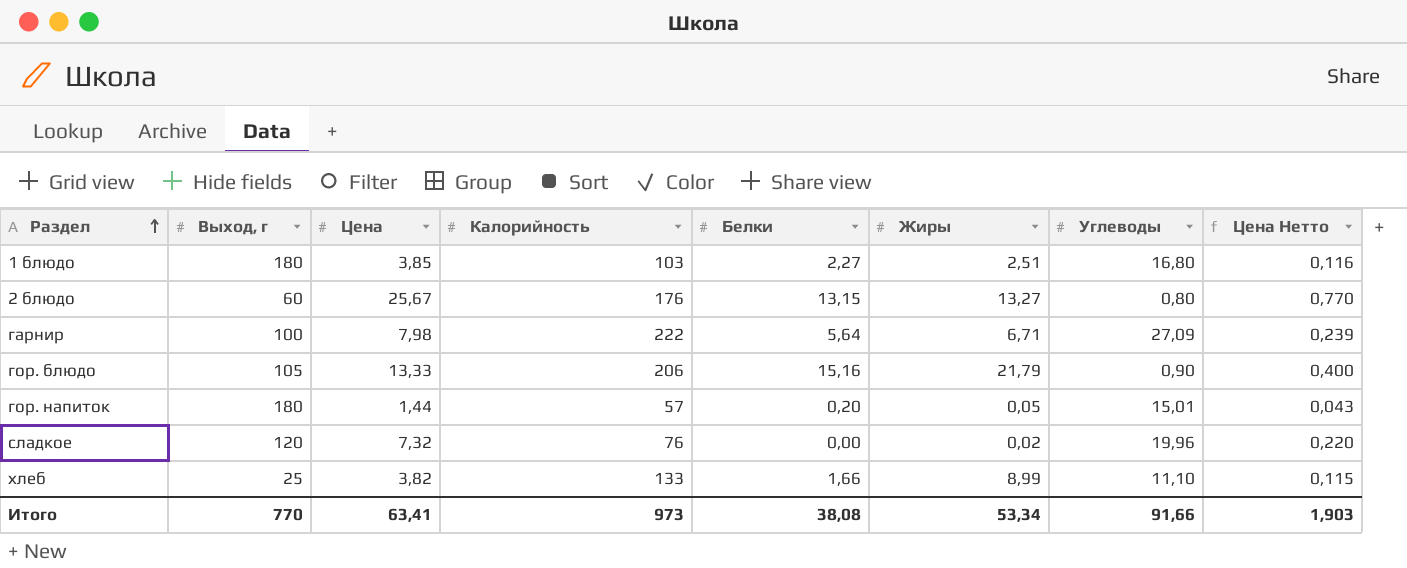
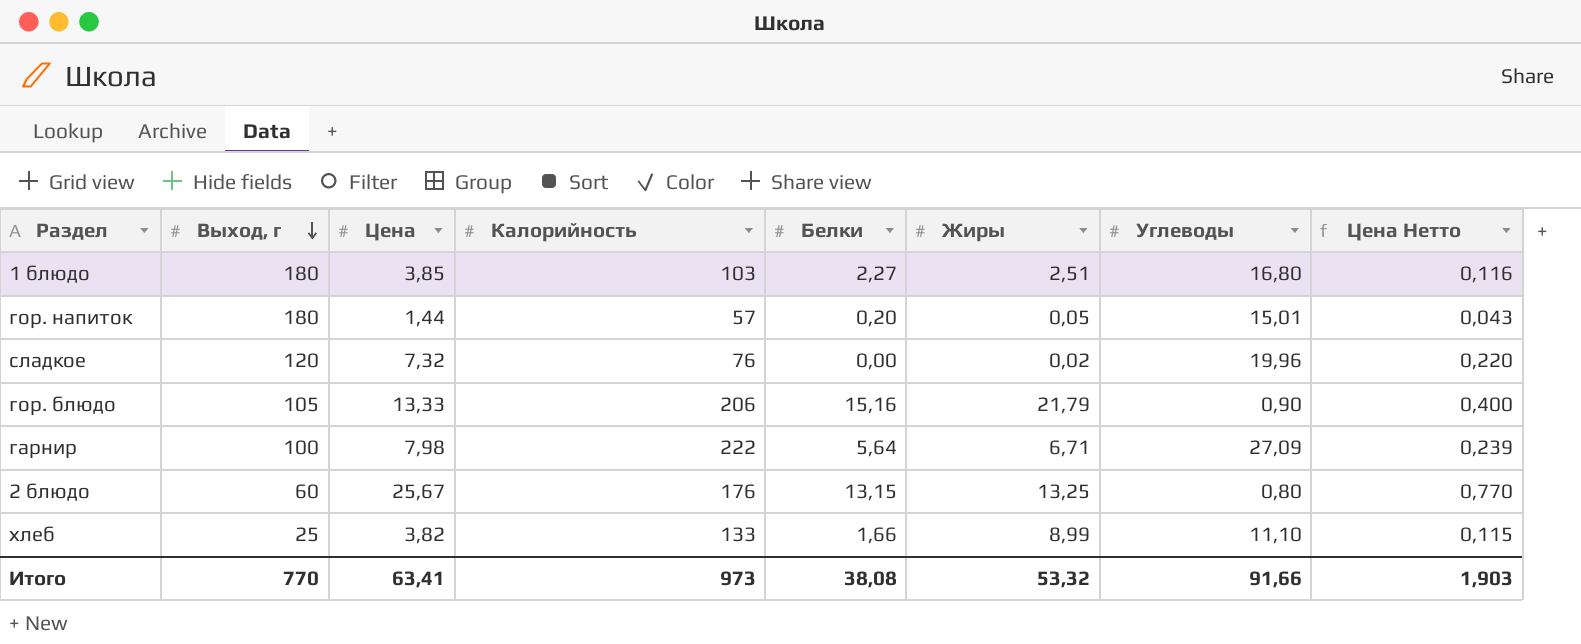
row order: Раздел ascending -> Выход, г descending
2 блюдо | Жиры: 13,27 -> 13,25
Итого | Жиры: 53,34 -> 53,32

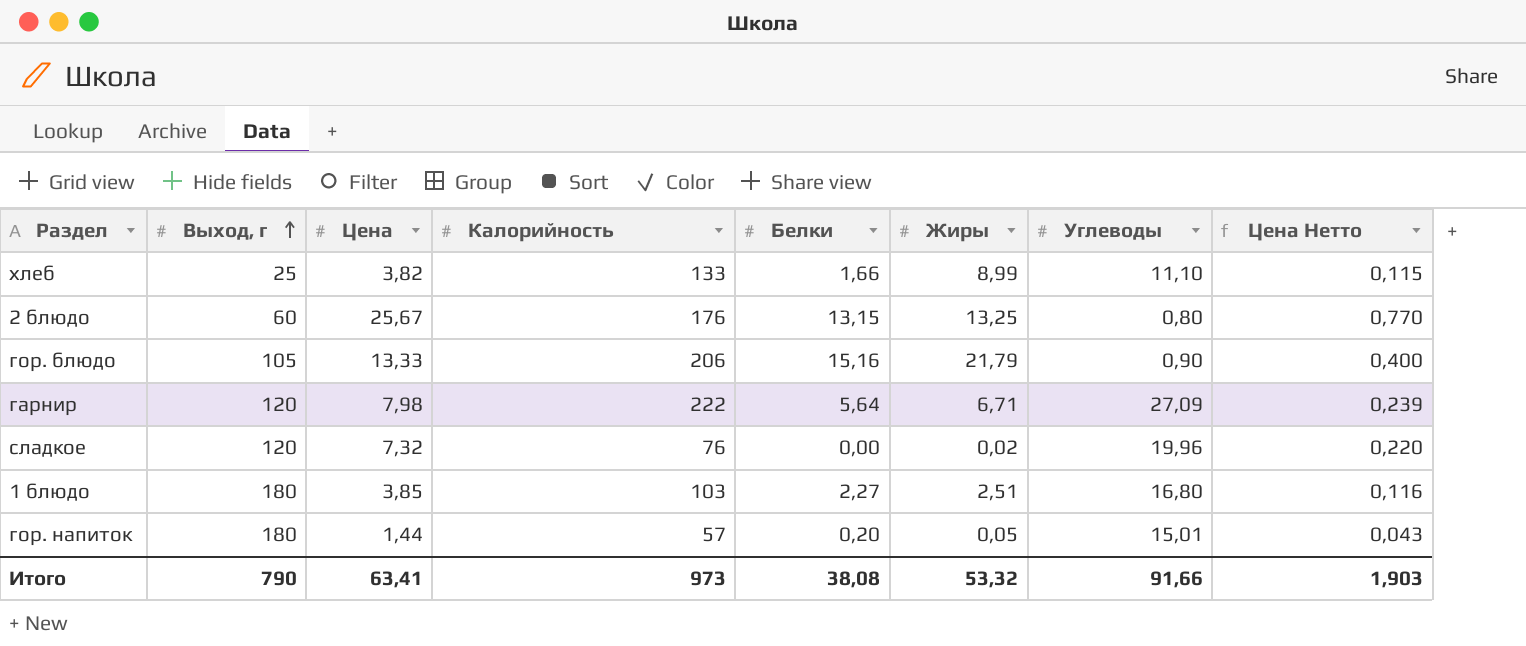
row order: Выход, г descending -> Выход, г ascending
гарнир | Выход, г: 100 -> 120
Итого | Выход, г: 770 -> 790

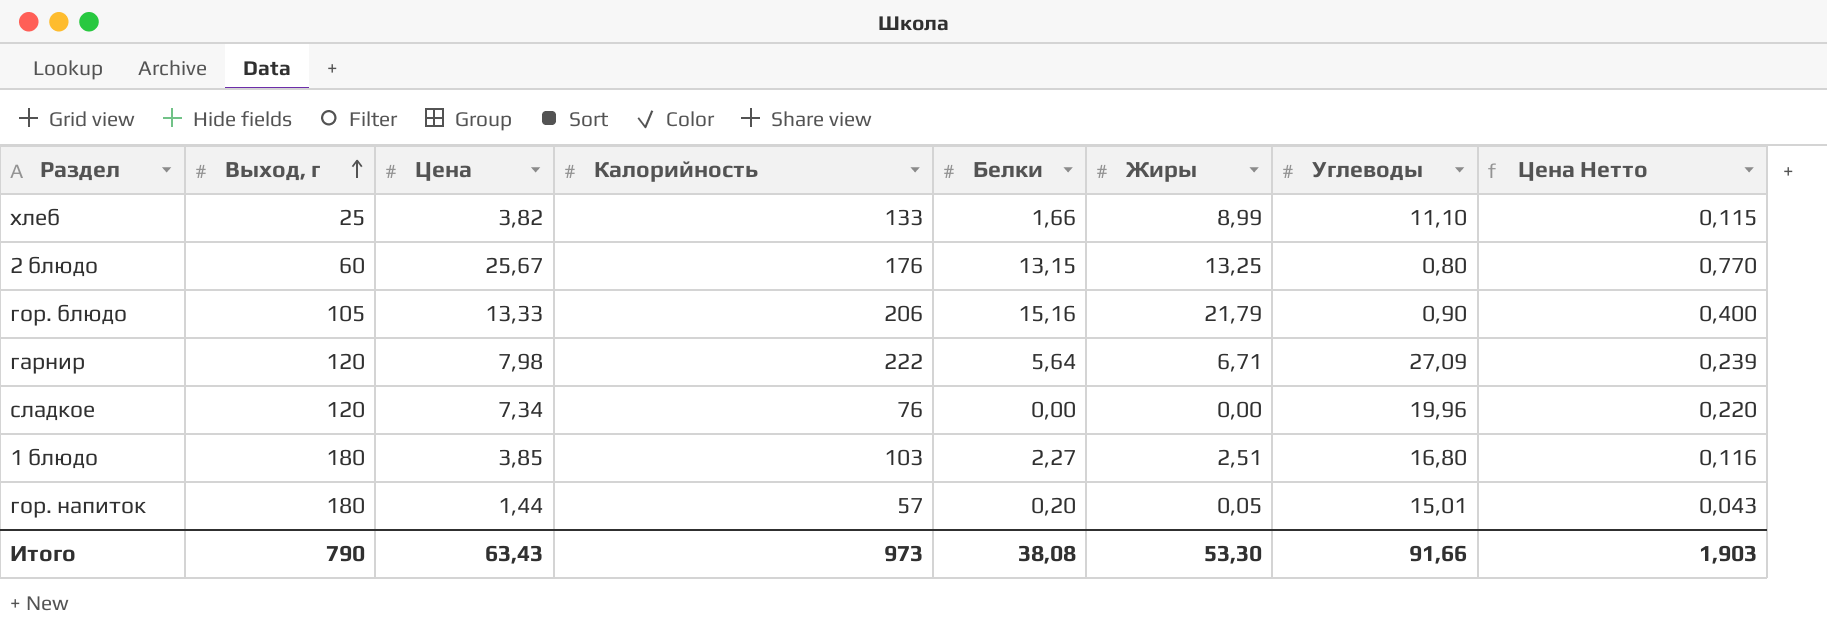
сладкое | Цена: 7,32 -> 7,34
сладкое | Жиры: 0,02 -> 0,00
Итого | Цена: 63,41 -> 63,43
Итого | Жиры: 53,32 -> 53,30

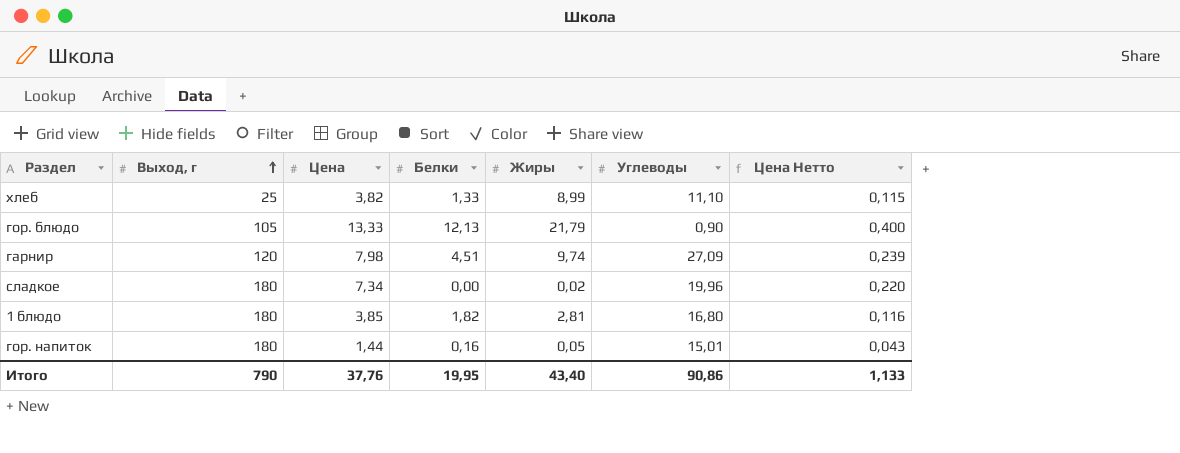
column Калорийность | position: 4 -> none
row 2 блюдо: 60 | 25,67 | 176 | 13,15 | 13,25 | 0,80 | 0,770 -> none
хлеб | Белки: 1,66 -> 1,33
гор. блюдо | Белки: 15,16 -> 12,13
гарнир | Белки: 5,64 -> 4,51
гарнир | Жиры: 6,71 -> 9,74
сладкое | Выход, г: 120 -> 180
сладкое | Жиры: 0,00 -> 0,02
1 блюдо | Белки: 2,27 -> 1,82
1 блюдо | Жиры: 2,51 -> 2,81
гор. напиток | Белки: 0,20 -> 0,16
Итого | Цена: 63,43 -> 37,76
Итого | Белки: 38,08 -> 19,95
Итого | Жиры: 53,30 -> 43,40
Итого | Углеводы: 91,66 -> 90,86
Итого | Цена Нетто: 1,903 -> 1,133

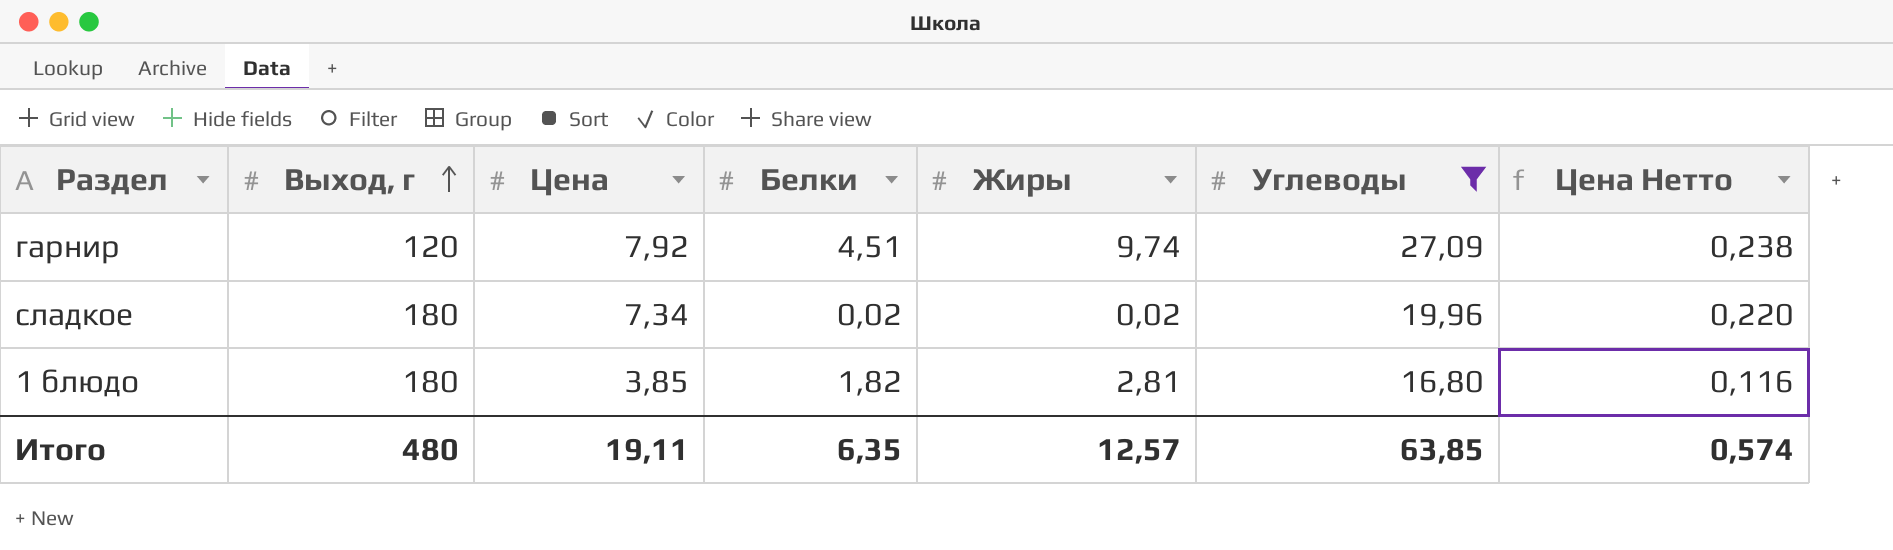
filter: none -> Углеводы >= 16,80
гарнир | Цена: 7,98 -> 7,92
гарнир | Цена Нетто: 0,239 -> 0,238
сладкое | Белки: 0,00 -> 0,02
Итого | Выход, г: 790 -> 480
Итого | Цена: 37,76 -> 19,11
Итого | Белки: 19,95 -> 6,35
Итого | Жиры: 43,40 -> 12,57
Итого | Углеводы: 90,86 -> 63,85
Итого | Цена Нетто: 1,133 -> 0,574

